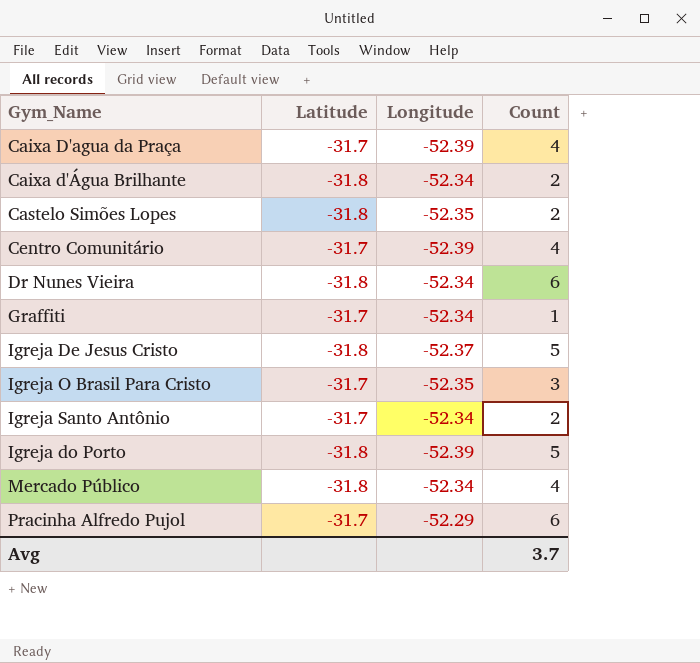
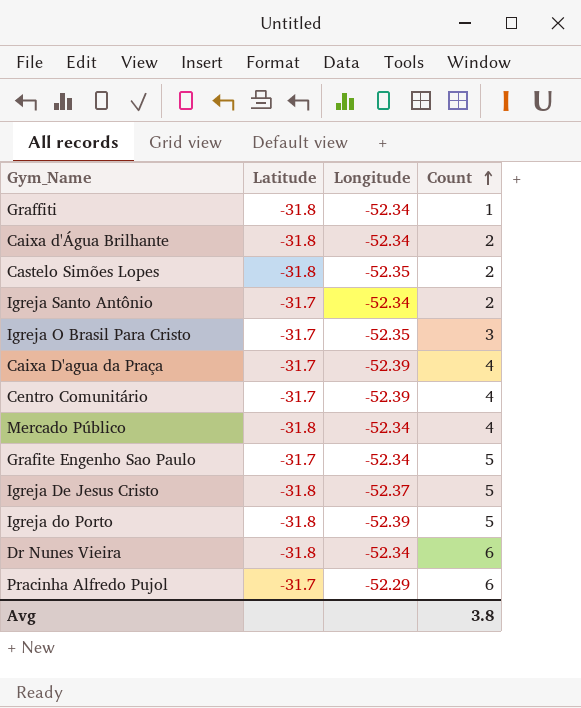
row order: none -> Count ascending
Graffiti | Latitude: -31.7 -> -31.8
row Grafite Engenho Sao Paulo: none -> -31.7 | -52.34 | 5
Avg | Count: 3.7 -> 3.8

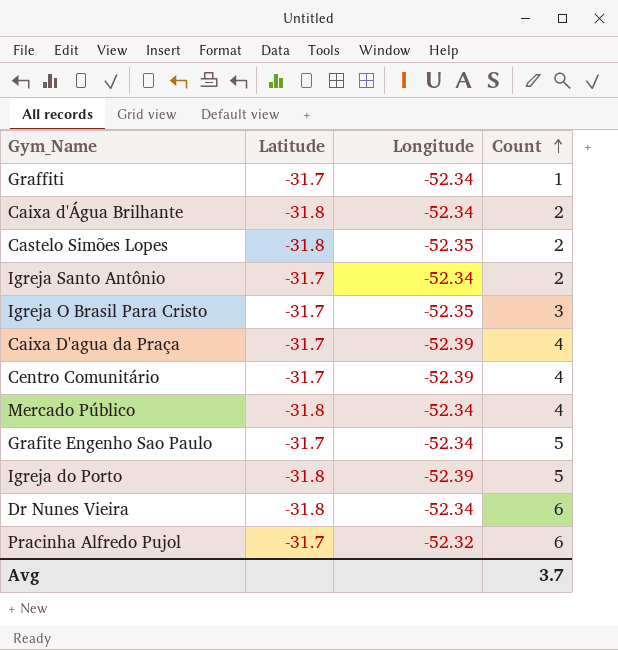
row Igreja De Jesus Cristo: -31.8 | -52.37 | 5 -> none
Graffiti | Latitude: -31.8 -> -31.7
Pracinha Alfredo Pujol | Longitude: -52.29 -> -52.32
Avg | Count: 3.8 -> 3.7

